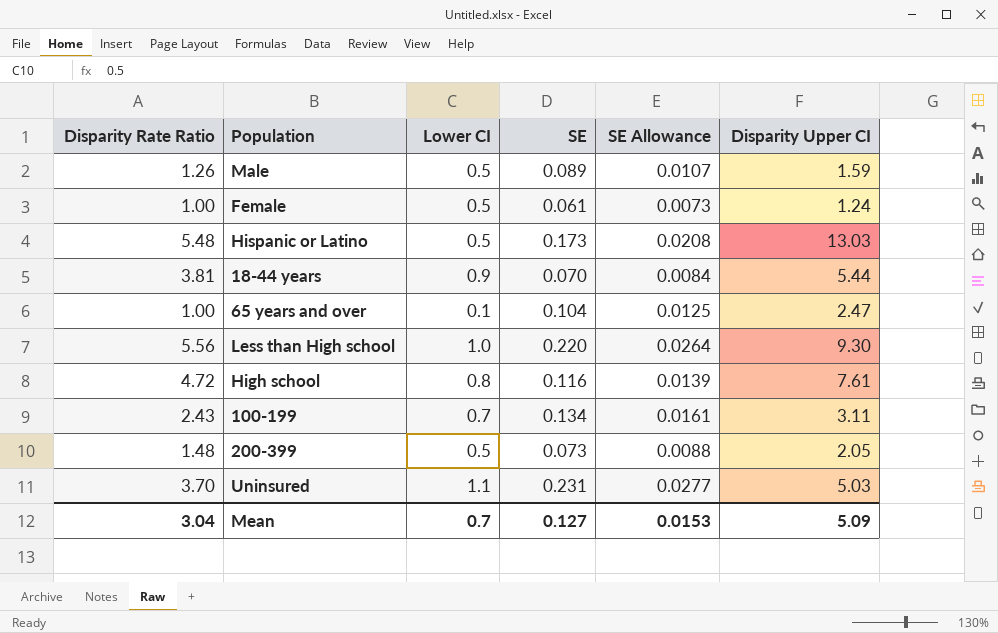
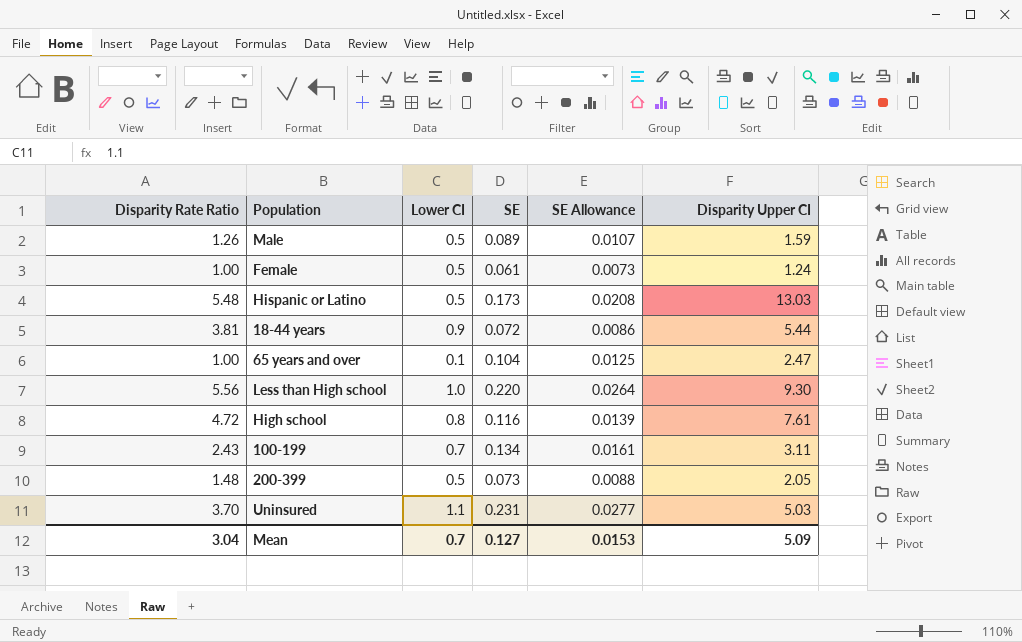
18-44 years | SE: 0.070 -> 0.072
18-44 years | SE Allowance: 0.0084 -> 0.0086

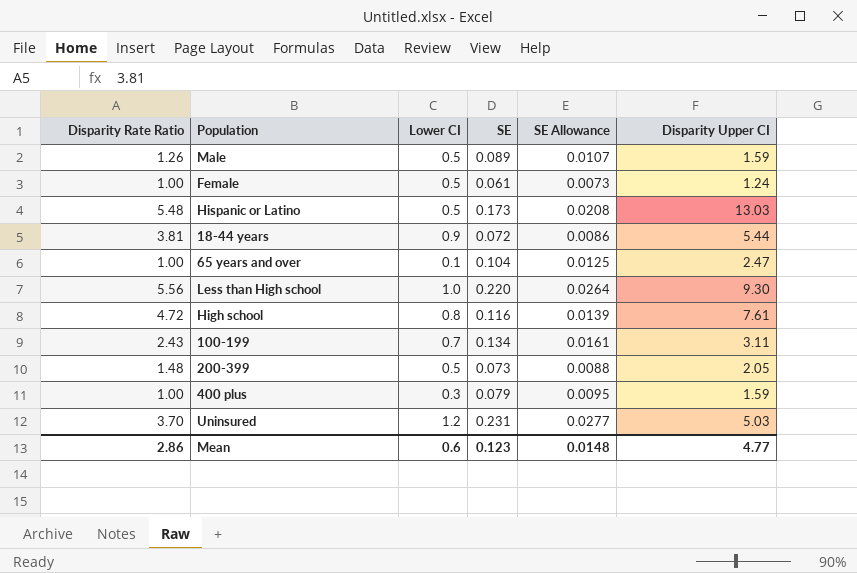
row 400 plus: none -> 1.00 | 0.3 | 0.079 | 0.0095 | 1.59
Uninsured | Lower CI: 1.1 -> 1.2
Mean | Disparity Rate Ratio: 3.04 -> 2.86
Mean | Lower CI: 0.7 -> 0.6
Mean | SE: 0.127 -> 0.123
Mean | SE Allowance: 0.0153 -> 0.0148
Mean | Disparity Upper CI: 5.09 -> 4.77

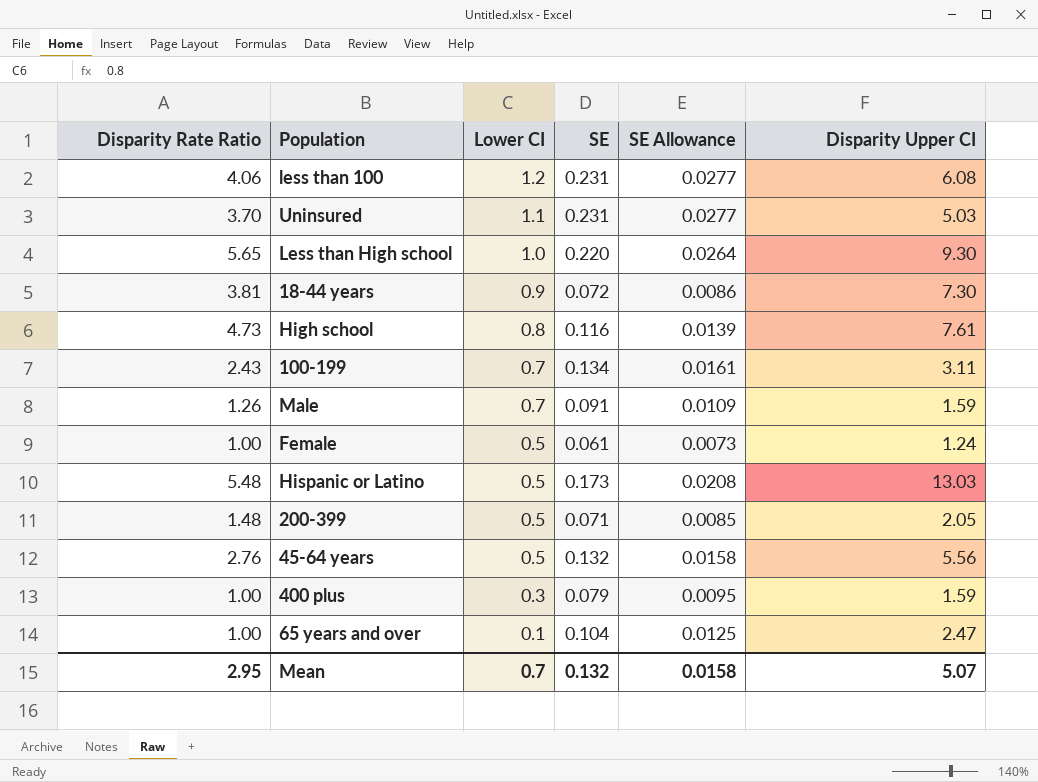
row order: none -> Lower CI descending
row less than 100: none -> 4.06 | 1.2 | 0.231 | 0.0277 | 6.08
Uninsured | Lower CI: 1.2 -> 1.1
Less than High school | Disparity Rate Ratio: 5.56 -> 5.65
18-44 years | Disparity Upper CI: 5.44 -> 7.30
High school | Disparity Rate Ratio: 4.72 -> 4.73
Male | Lower CI: 0.5 -> 0.7
Male | SE: 0.089 -> 0.091
Male | SE Allowance: 0.0107 -> 0.0109
200-399 | SE: 0.073 -> 0.071
200-399 | SE Allowance: 0.0088 -> 0.0085
row 45-64 years: none -> 2.76 | 0.5 | 0.132 | 0.0158 | 5.56
Mean | Disparity Rate Ratio: 2.86 -> 2.95
Mean | Lower CI: 0.6 -> 0.7
Mean | SE: 0.123 -> 0.132
Mean | SE Allowance: 0.0148 -> 0.0158
Mean | Disparity Upper CI: 4.77 -> 5.07

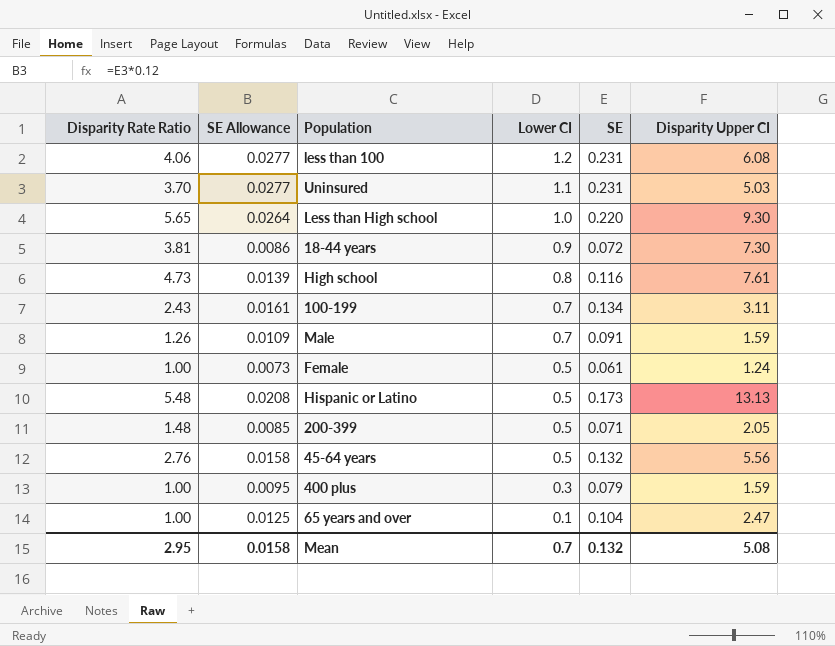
column SE Allowance | position: 5 -> 2
Hispanic or Latino | Disparity Upper CI: 13.03 -> 13.13
Mean | Disparity Upper CI: 5.07 -> 5.08

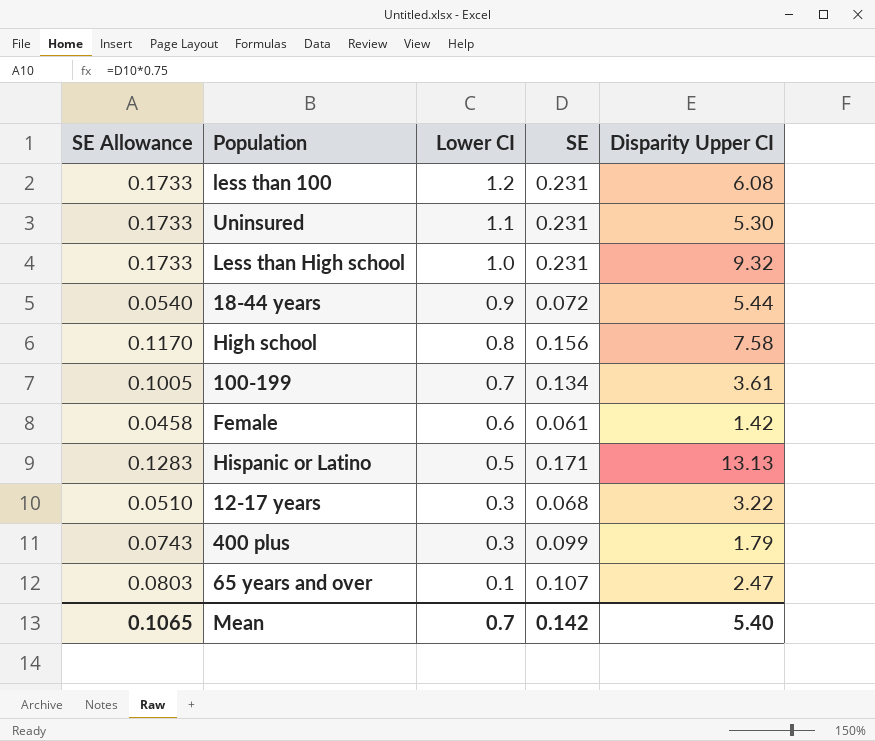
column Disparity Rate Ratio | position: 1 -> none
column SE Allowance | formula: [SE] * 0.12 -> [SE] * 0.75
row Male: 1.26 | 0.0109 | 0.7 | 0.091 | 1.59 -> none
row 200-399: 1.48 | 0.0085 | 0.5 | 0.071 | 2.05 -> none
row 45-64 years: 2.76 | 0.0158 | 0.5 | 0.132 | 5.56 -> none
Uninsured | Disparity Upper CI: 5.03 -> 5.30
Less than High school | SE: 0.220 -> 0.231
Less than High school | Disparity Upper CI: 9.30 -> 9.32
18-44 years | Disparity Upper CI: 7.30 -> 5.44
High school | SE: 0.116 -> 0.156
High school | Disparity Upper CI: 7.61 -> 7.58
100-199 | Disparity Upper CI: 3.11 -> 3.61
Female | Lower CI: 0.5 -> 0.6
Female | Disparity Upper CI: 1.24 -> 1.42
Hispanic or Latino | SE: 0.173 -> 0.171
row 12-17 years: none -> 0.0510 | 0.3 | 0.068 | 3.22
400 plus | SE: 0.079 -> 0.099
400 plus | Disparity Upper CI: 1.59 -> 1.79
65 years and over | SE: 0.104 -> 0.107
Mean | SE Allowance: 0.0158 -> 0.1065
Mean | SE: 0.132 -> 0.142
Mean | Disparity Upper CI: 5.08 -> 5.40

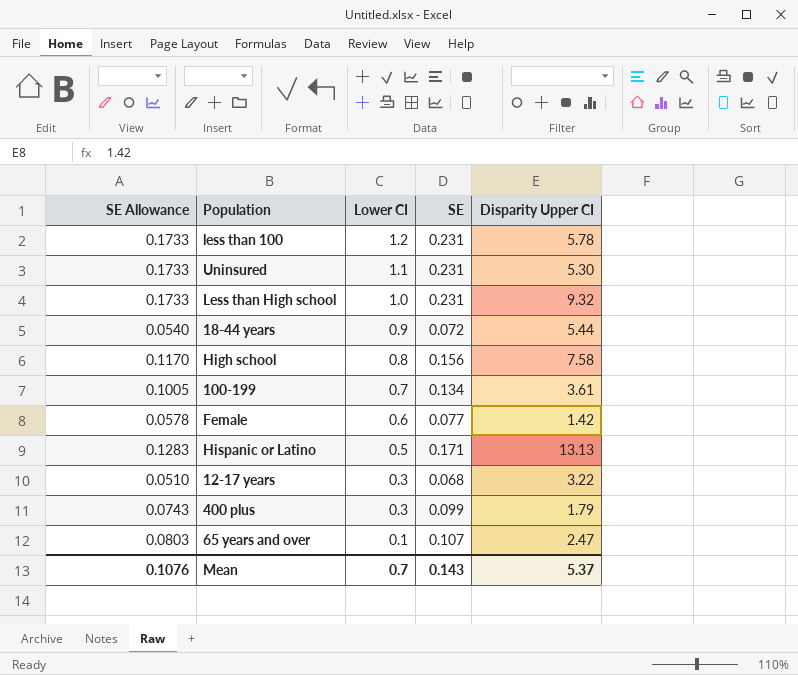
less than 100 | Disparity Upper CI: 6.08 -> 5.78
Female | SE Allowance: 0.0458 -> 0.0578
Female | SE: 0.061 -> 0.077
Mean | SE Allowance: 0.1065 -> 0.1076
Mean | SE: 0.142 -> 0.143
Mean | Disparity Upper CI: 5.40 -> 5.37

